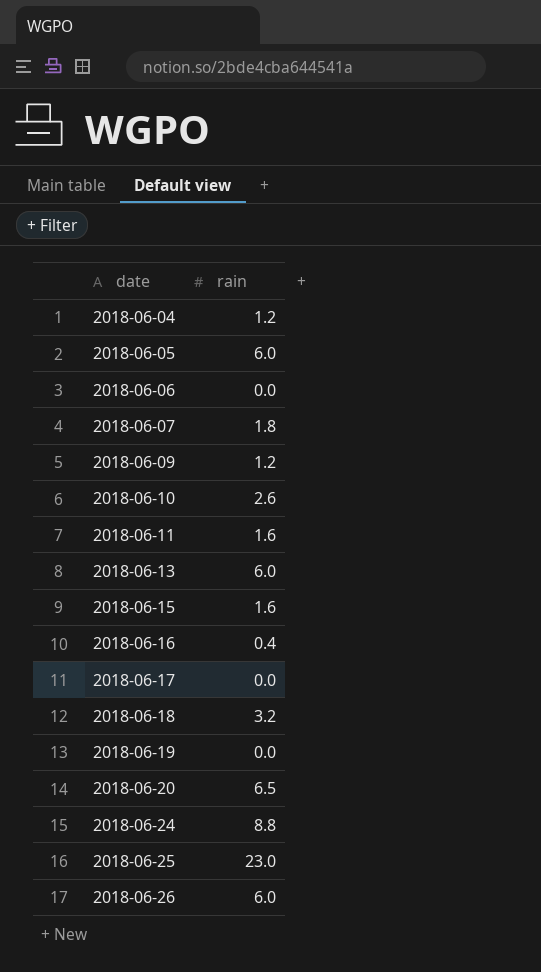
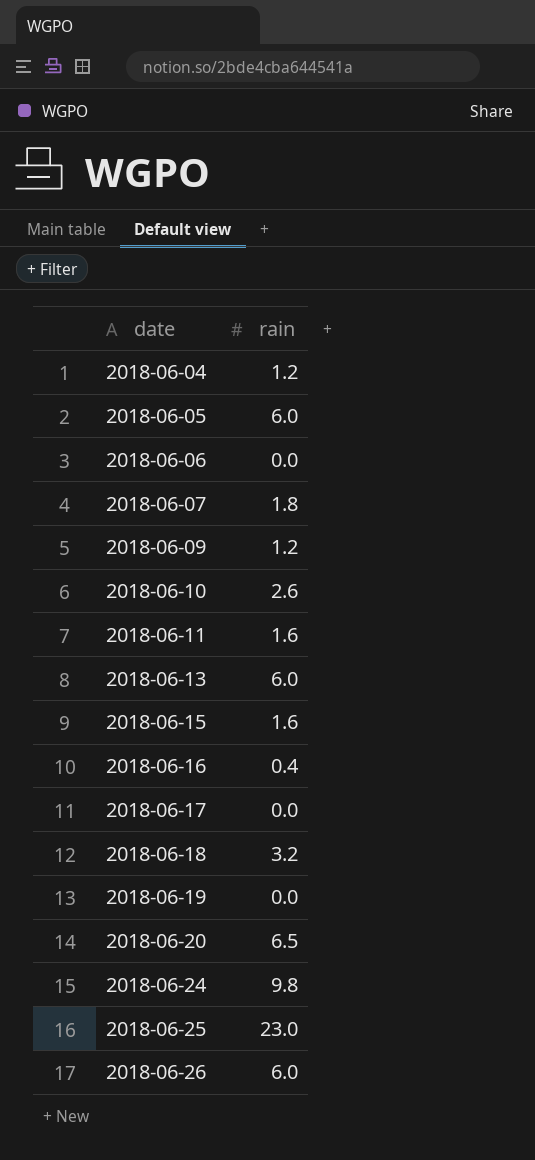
2018-06-24 | rain: 8.8 -> 9.8

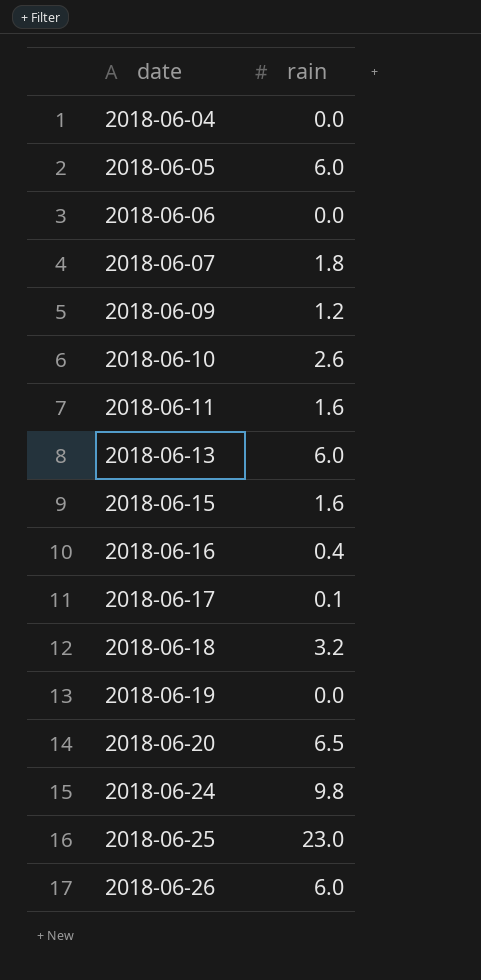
2018-06-04 | rain: 1.2 -> 0.0
2018-06-17 | rain: 0.0 -> 0.1

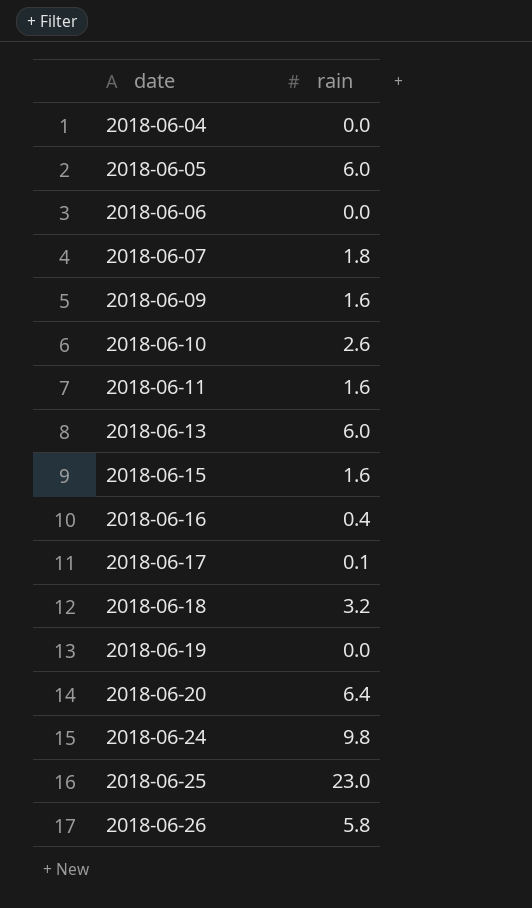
2018-06-09 | rain: 1.2 -> 1.6
2018-06-20 | rain: 6.5 -> 6.4
2018-06-26 | rain: 6.0 -> 5.8

